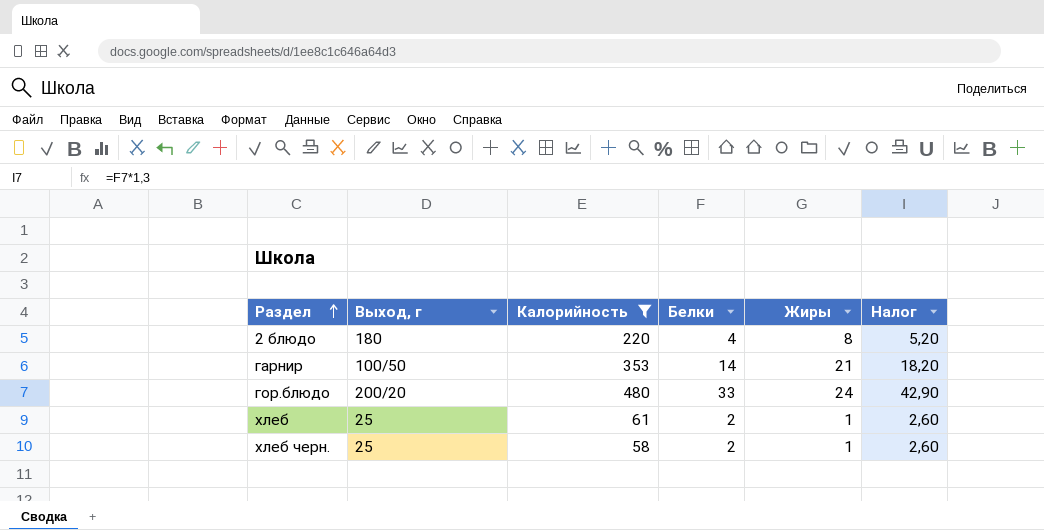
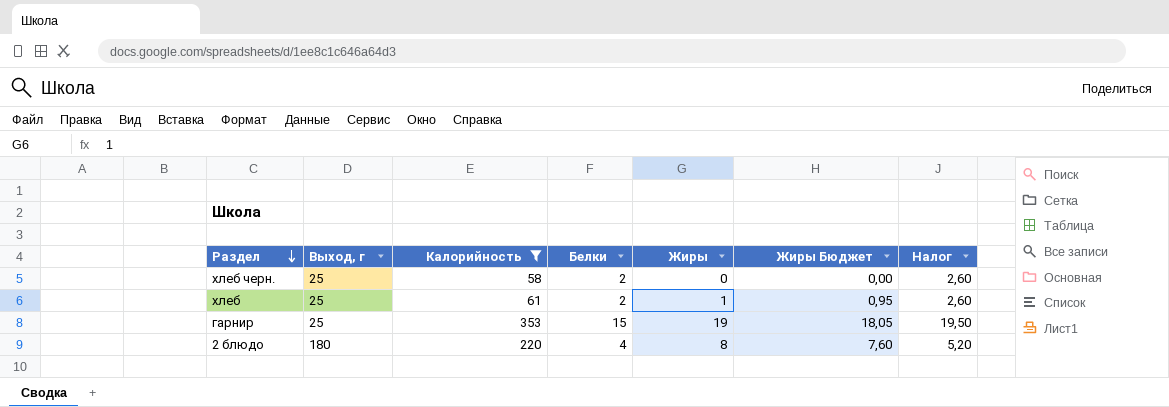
row order: Раздел ascending -> Раздел descending
column Жиры Бюджет | formula: none -> [Жиры] * 0,95
row гор.блюдо: 200/20 | 480 | 33 | 24 | 42,90 -> none
хлеб черн. | Жиры: 1 -> 0
гарнир | Выход, г: 100/50 -> 25
гарнир | Белки: 14 -> 15
гарнир | Жиры: 21 -> 19
гарнир | Налог: 18,20 -> 19,50

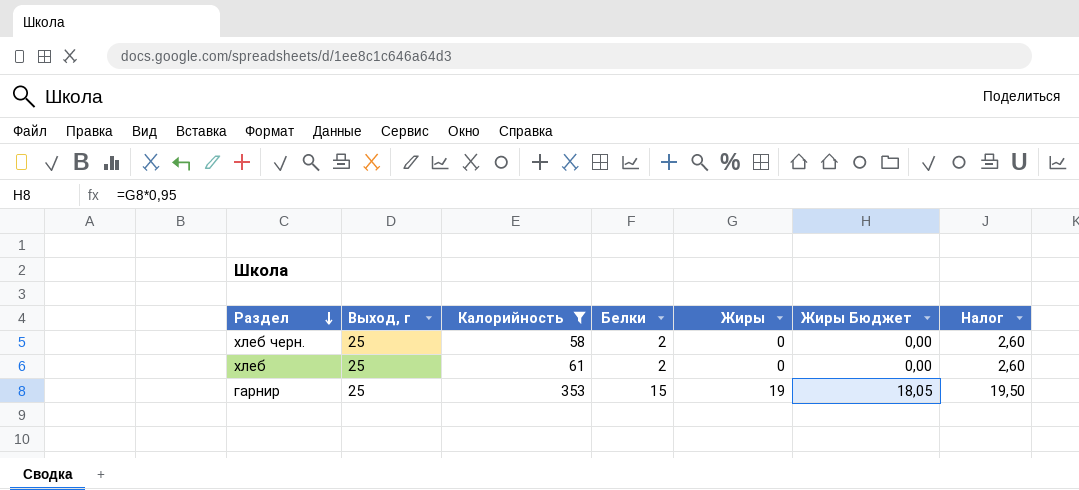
row 2 блюдо: 180 | 220 | 4 | 8 | 7,60 | 5,20 -> none
хлеб | Жиры: 1 -> 0
хлеб | Жиры Бюджет: 0,95 -> 0,00

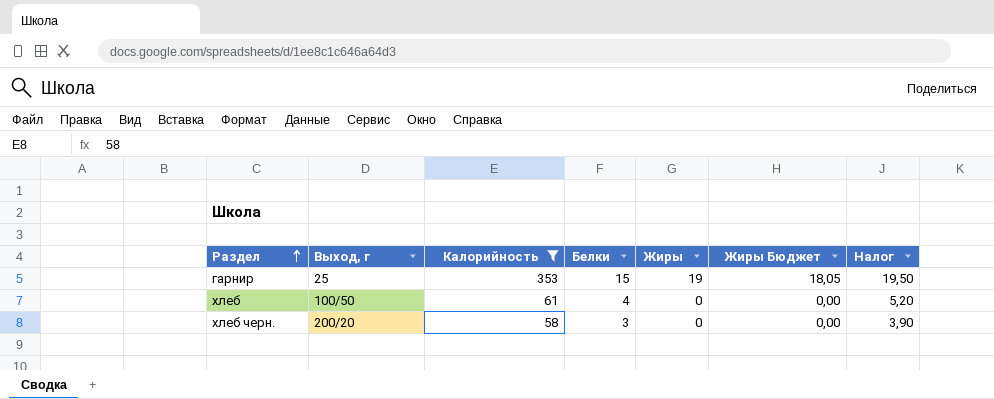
row order: Раздел descending -> Раздел ascending
хлеб | Выход, г: 25 -> 100/50
хлеб | Белки: 2 -> 4
хлеб | Налог: 2,60 -> 5,20
хлеб черн. | Выход, г: 25 -> 200/20
хлеб черн. | Белки: 2 -> 3
хлеб черн. | Налог: 2,60 -> 3,90

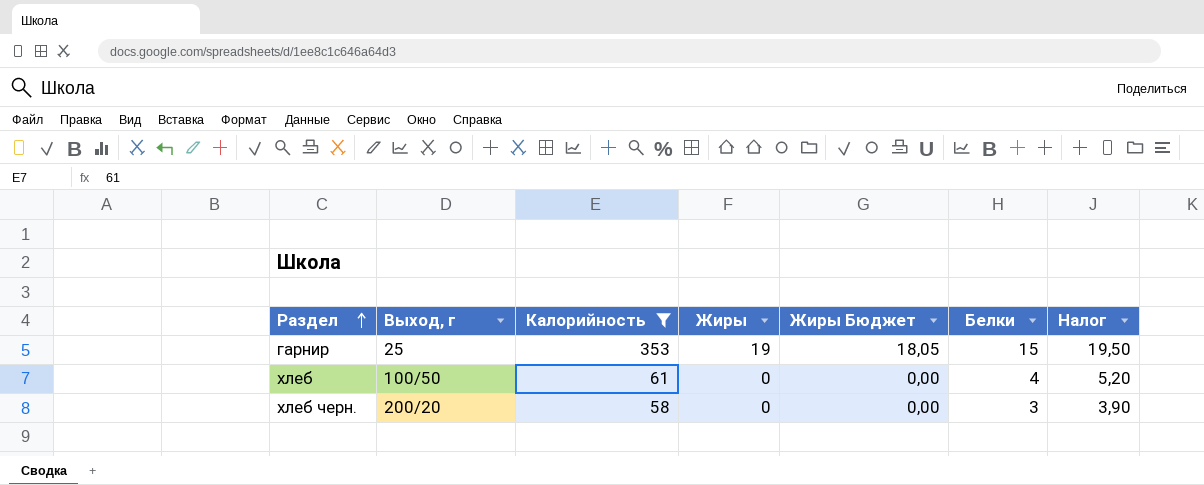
column Белки | position: 4 -> 6

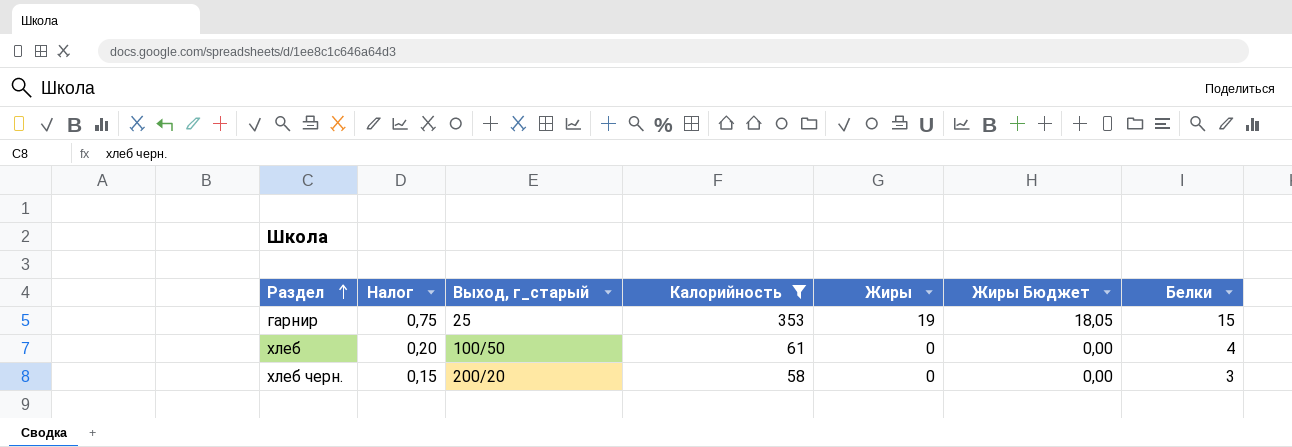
column Налог | formula: [Белки] * 1,3 -> [Белки] * 0,05
column Налог | position: 7 -> 2
column name: Выход, г -> Выход, г_старый

